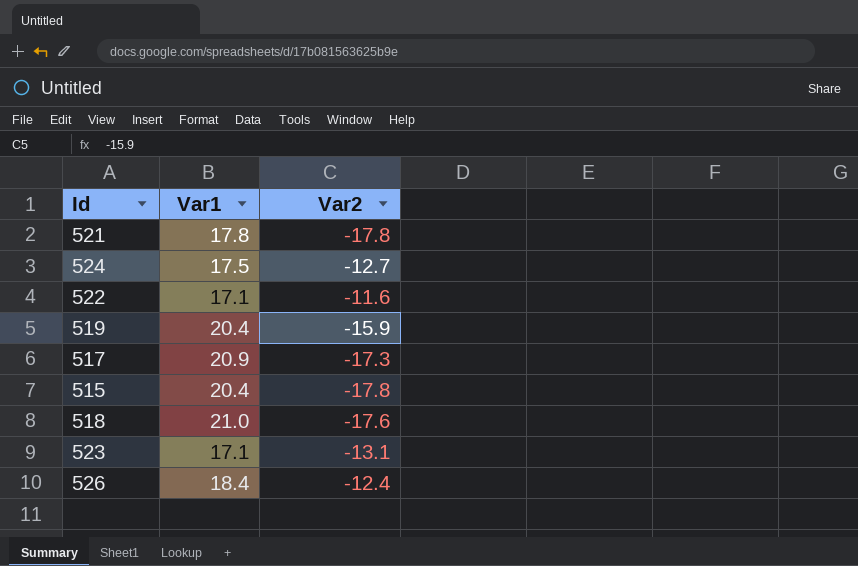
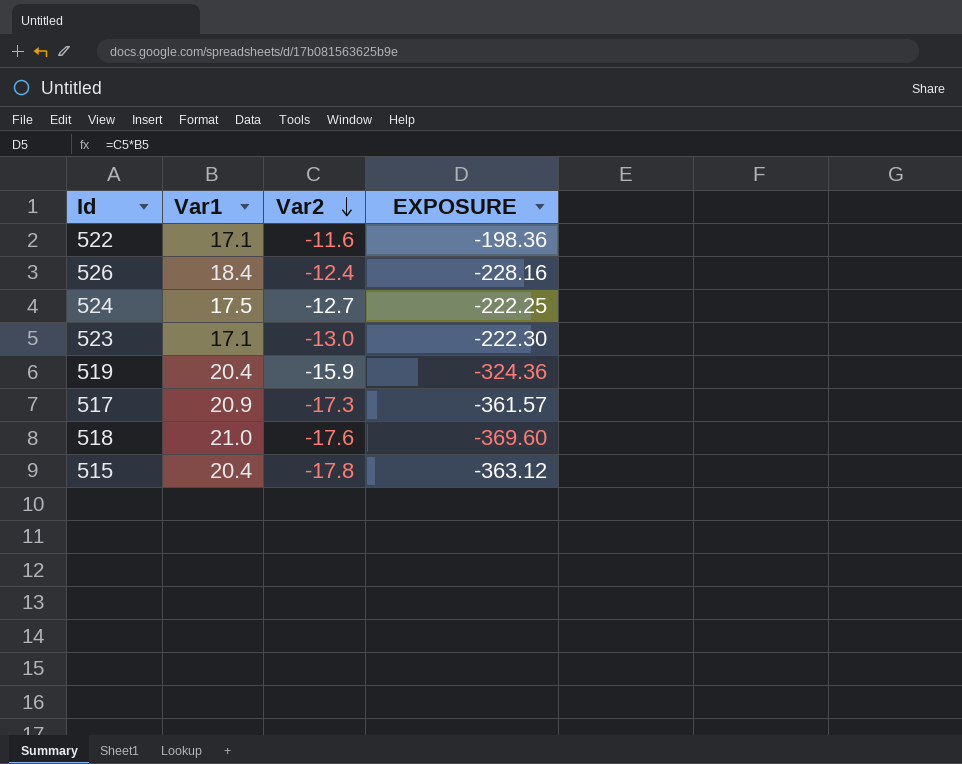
row order: none -> Var2 descending
column EXPOSURE | formula: none -> [Var1] * [Var2]
row 521: 17.8 | -17.8 -> none
523 | Var2: -13.1 -> -13.0

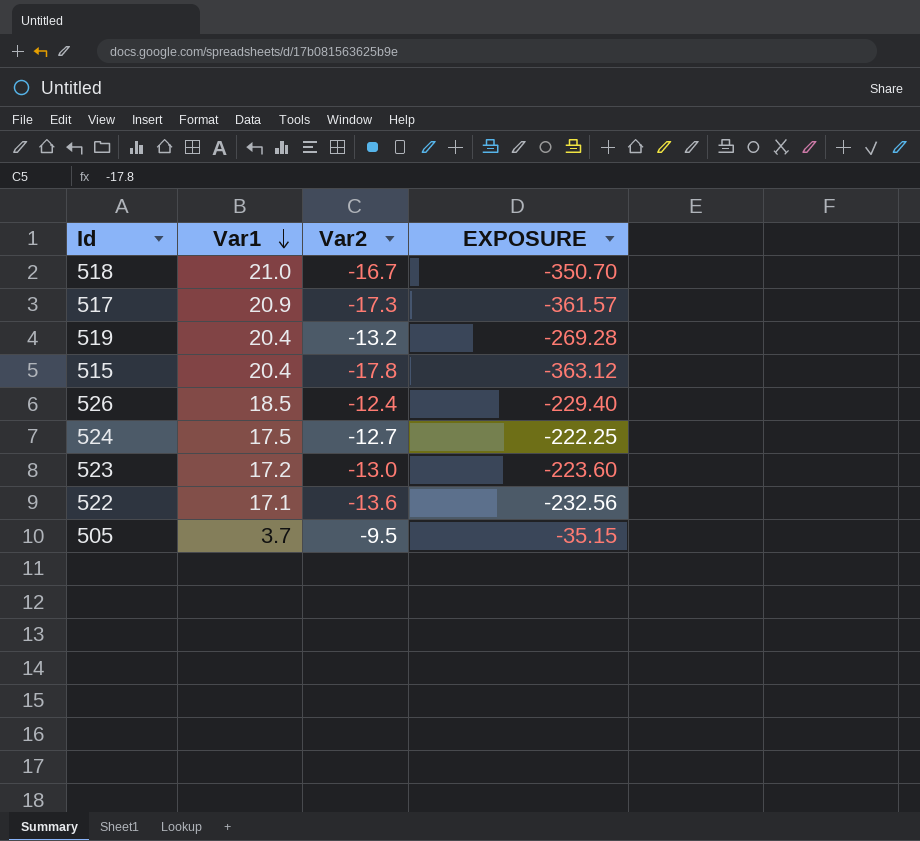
row order: Var2 descending -> Var1 descending
518 | Var2: -17.6 -> -16.7
518 | EXPOSURE: -369.60 -> -350.70
519 | Var2: -15.9 -> -13.2
519 | EXPOSURE: -324.36 -> -269.28
526 | Var1: 18.4 -> 18.5
526 | EXPOSURE: -228.16 -> -229.40
523 | Var1: 17.1 -> 17.2
523 | EXPOSURE: -222.30 -> -223.60
522 | Var2: -11.6 -> -13.6
522 | EXPOSURE: -198.36 -> -232.56
row 505: none -> 3.7 | -9.5 | -35.15

